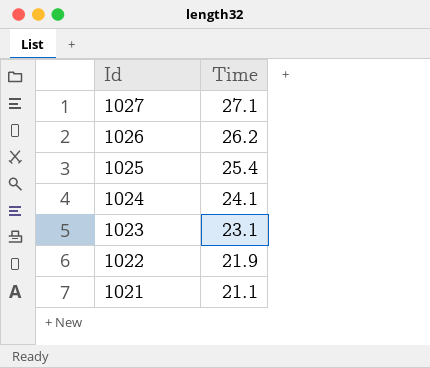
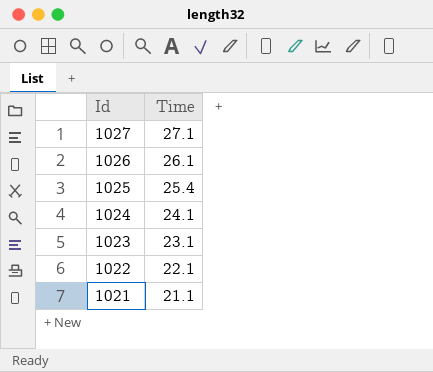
1026 | Time: 26.2 -> 26.1
1022 | Time: 21.9 -> 22.1

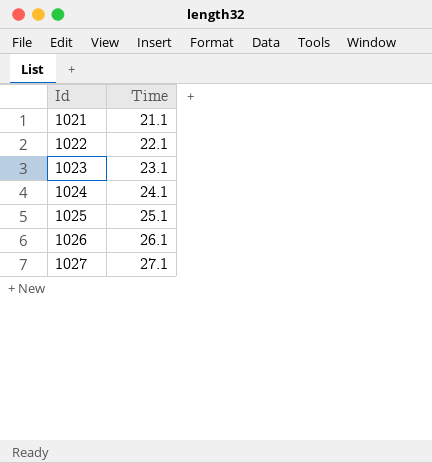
row order: Id descending -> Id ascending
1025 | Time: 25.4 -> 25.1

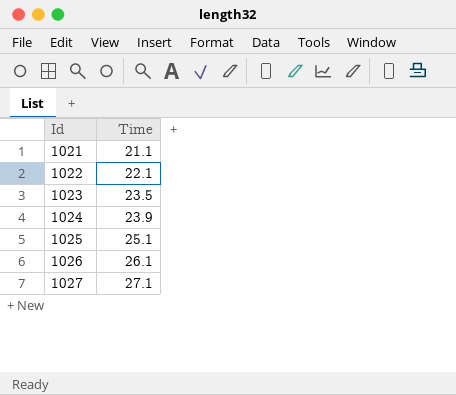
1023 | Time: 23.1 -> 23.5
1024 | Time: 24.1 -> 23.9

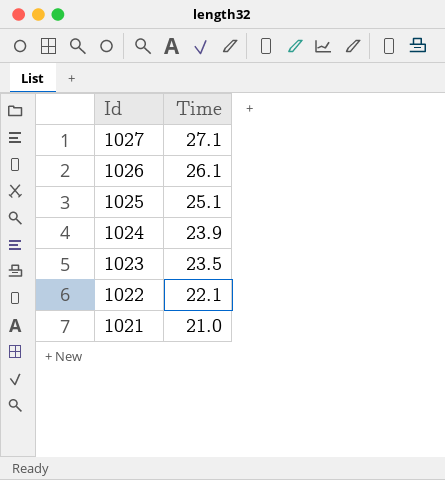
row order: Id ascending -> Id descending
1021 | Time: 21.1 -> 21.0

